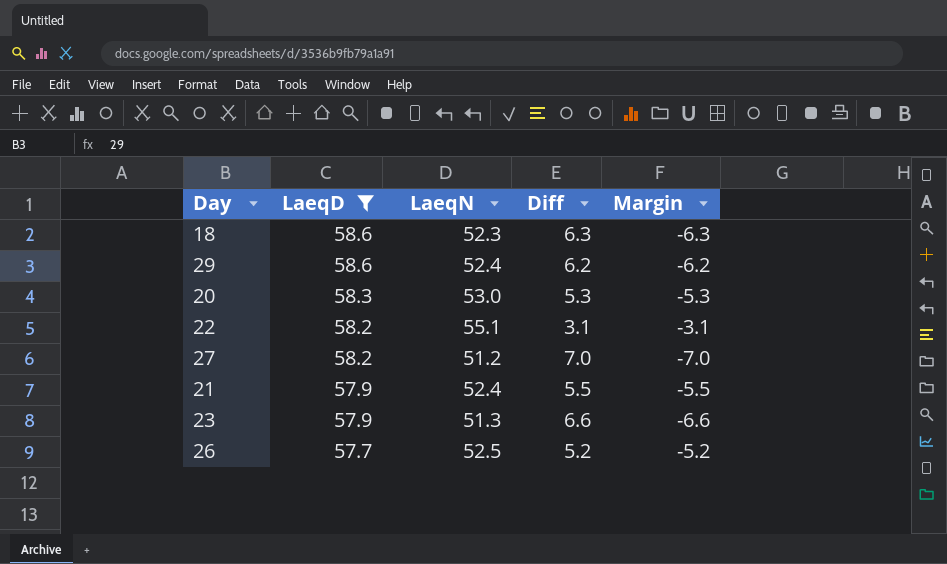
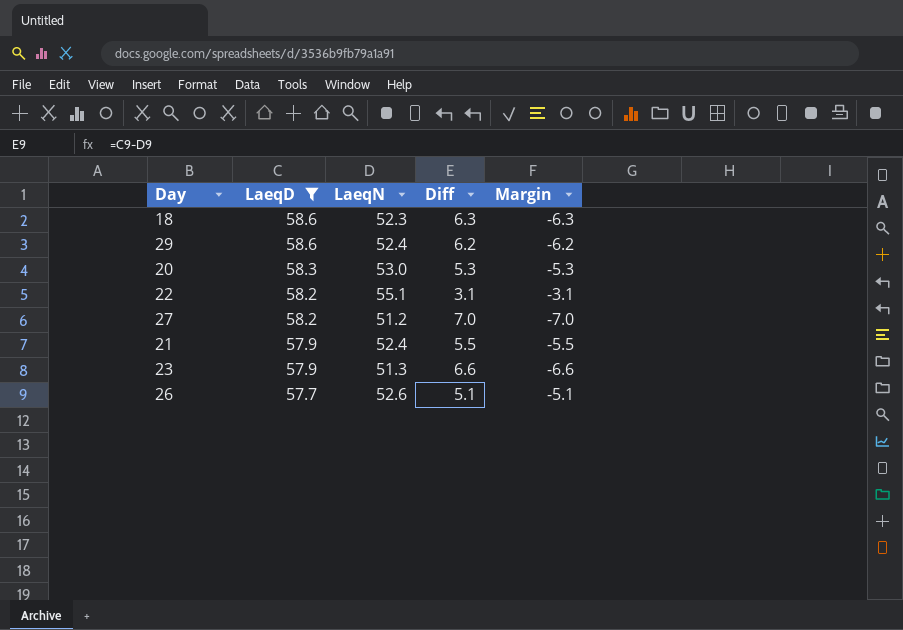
26 | LaeqN: 52.5 -> 52.6
26 | Diff: 5.2 -> 5.1
26 | Margin: -5.2 -> -5.1

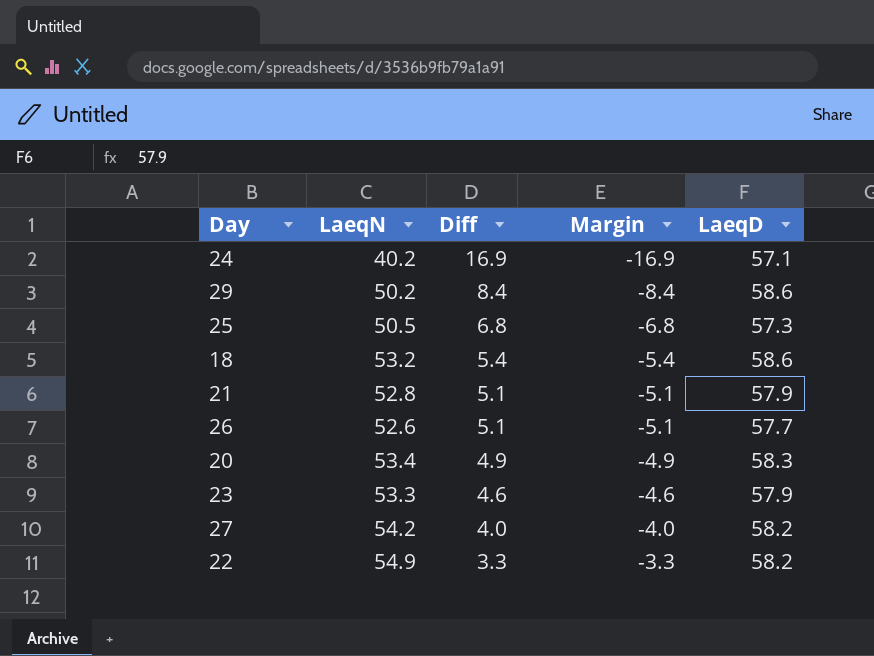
filter: LaeqD >= 57.7 -> none
row order: LaeqD descending -> Diff descending
column LaeqD | position: 2 -> 5
29 | LaeqN: 52.4 -> 50.2
29 | Diff: 6.2 -> 8.4
29 | Margin: -6.2 -> -8.4
18 | LaeqN: 52.3 -> 53.2
18 | Diff: 6.3 -> 5.4
18 | Margin: -6.3 -> -5.4
21 | LaeqN: 52.4 -> 52.8
21 | Diff: 5.5 -> 5.1
21 | Margin: -5.5 -> -5.1
20 | LaeqN: 53.0 -> 53.4
20 | Diff: 5.3 -> 4.9
20 | Margin: -5.3 -> -4.9
23 | LaeqN: 51.3 -> 53.3
23 | Diff: 6.6 -> 4.6
23 | Margin: -6.6 -> -4.6
27 | LaeqN: 51.2 -> 54.2
27 | Diff: 7.0 -> 4.0
27 | Margin: -7.0 -> -4.0
22 | LaeqN: 55.1 -> 54.9
22 | Diff: 3.1 -> 3.3
22 | Margin: -3.1 -> -3.3

